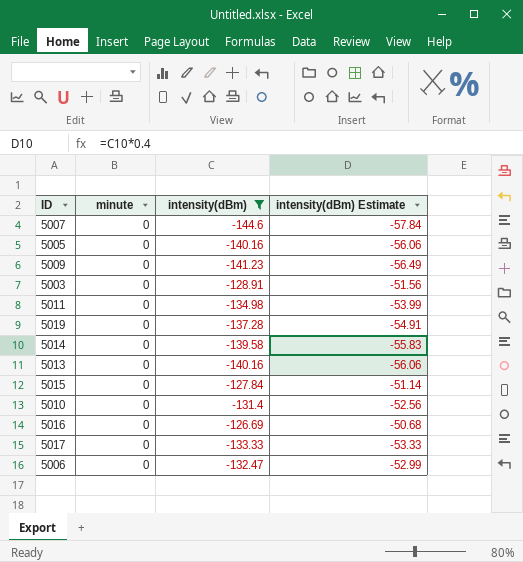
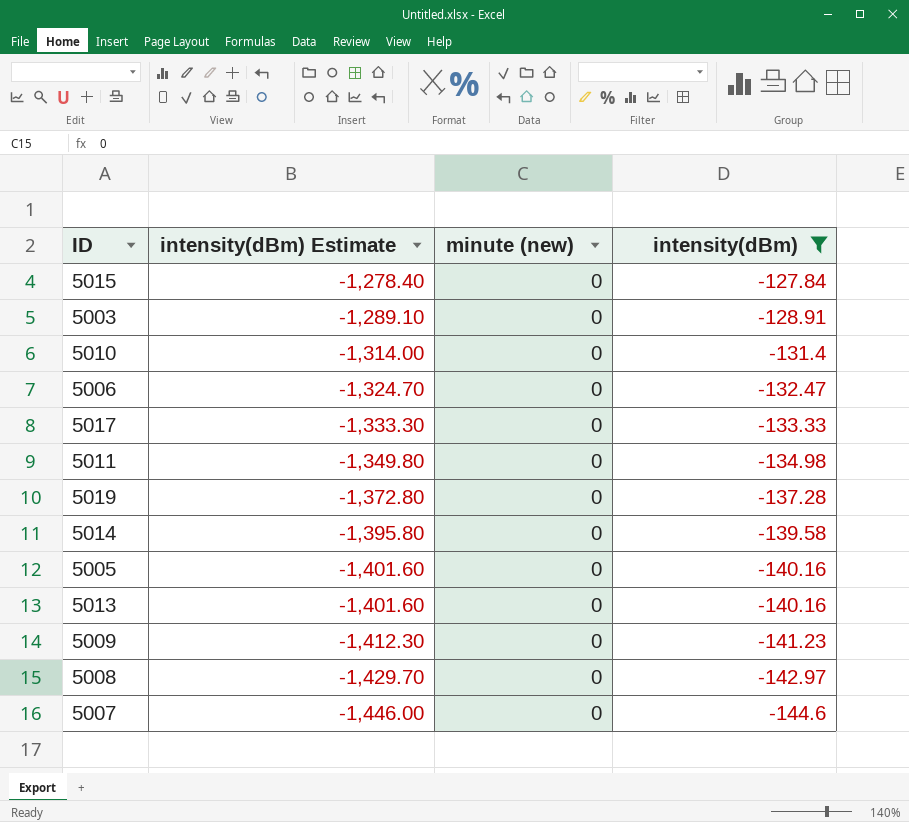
row order: none -> intensity(dBm) Estimate descending
column intensity(dBm) Estimate | formula: [intensity(dBm)] * 0.4 -> [intensity(dBm)] * 10
column intensity(dBm) Estimate | position: 4 -> 2
column name: minute -> minute (new)
row 5016: 0 | -126.69 | -50.68 -> none
row 5008: none -> -1,429.70 | 0 | -142.97

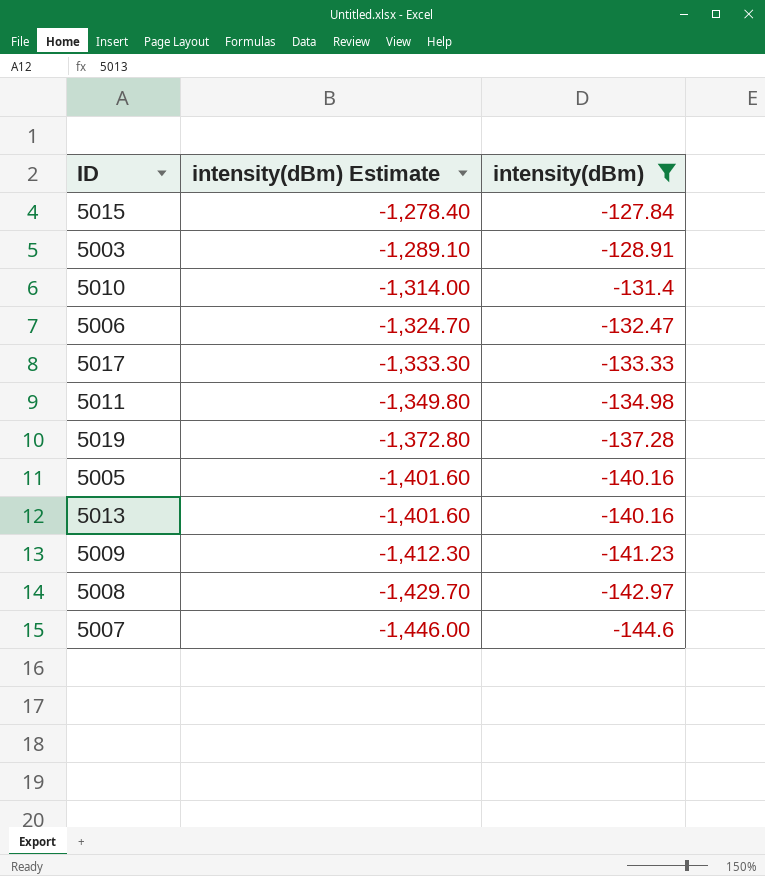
column minute (new) | position: 3 -> none
row 5014: -1,395.80 | 0 | -139.58 -> none

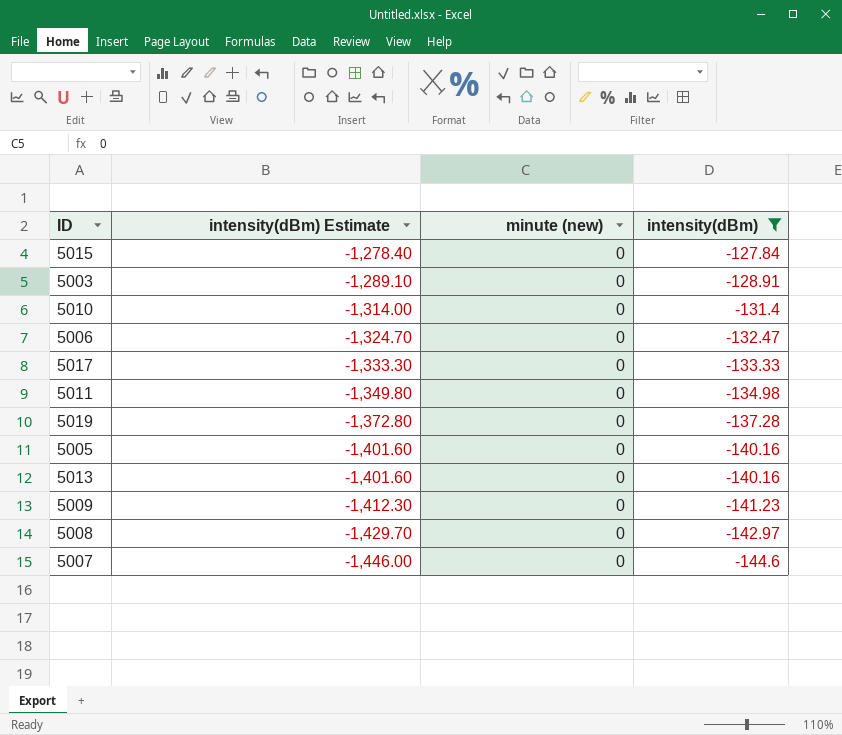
column minute (new) | position: none -> 3

